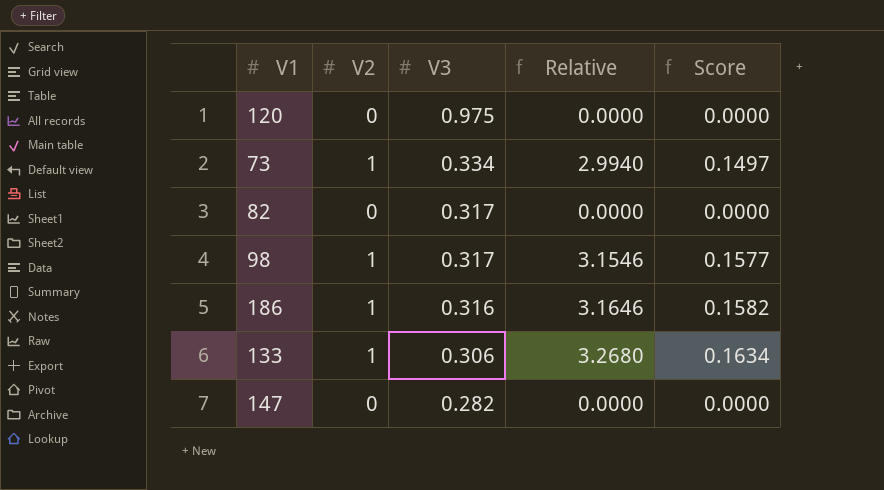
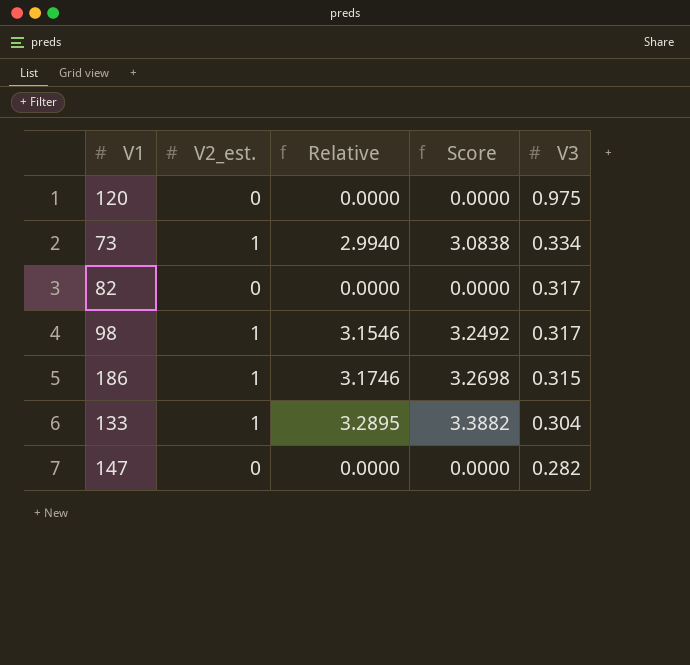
column name: V2 -> V2_est.
column Score | formula: [Relative] * 0.05 -> [Relative] * 1.03
column V3 | position: 3 -> 5
186 | Relative: 3.1646 -> 3.1746
186 | V3: 0.316 -> 0.315
133 | Relative: 3.2680 -> 3.2895
133 | V3: 0.306 -> 0.304

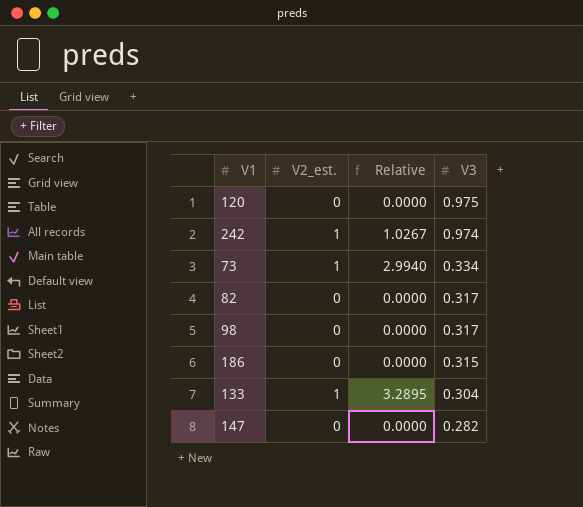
column Score | formula: [Relative] * 1.03 -> none
row 242: none -> 1 | 1.0267 | 0.974
98 | V2_est.: 1 -> 0
98 | Relative: 3.1546 -> 0.0000
186 | V2_est.: 1 -> 0
186 | Relative: 3.1746 -> 0.0000

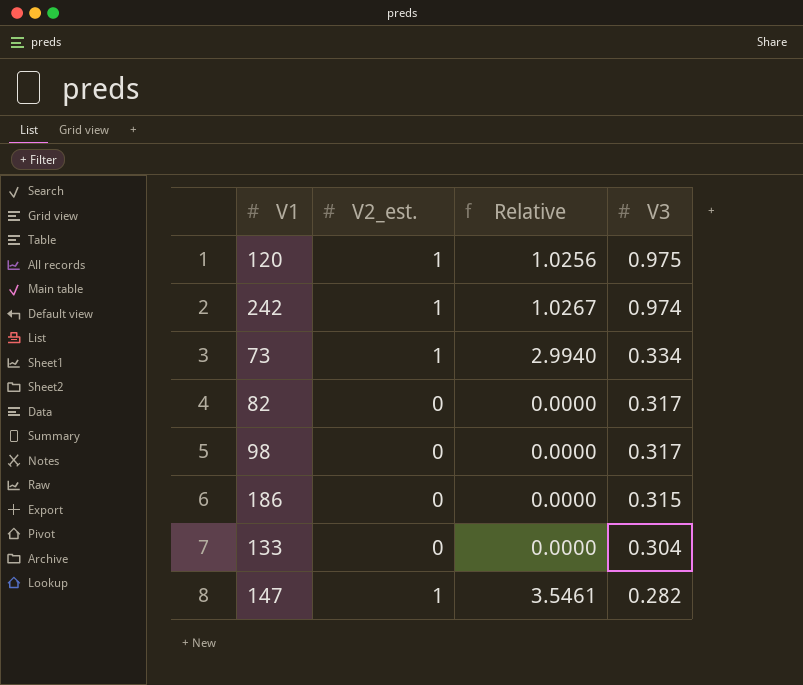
120 | V2_est.: 0 -> 1
120 | Relative: 0.0000 -> 1.0256
133 | V2_est.: 1 -> 0
133 | Relative: 3.2895 -> 0.0000
147 | V2_est.: 0 -> 1
147 | Relative: 0.0000 -> 3.5461

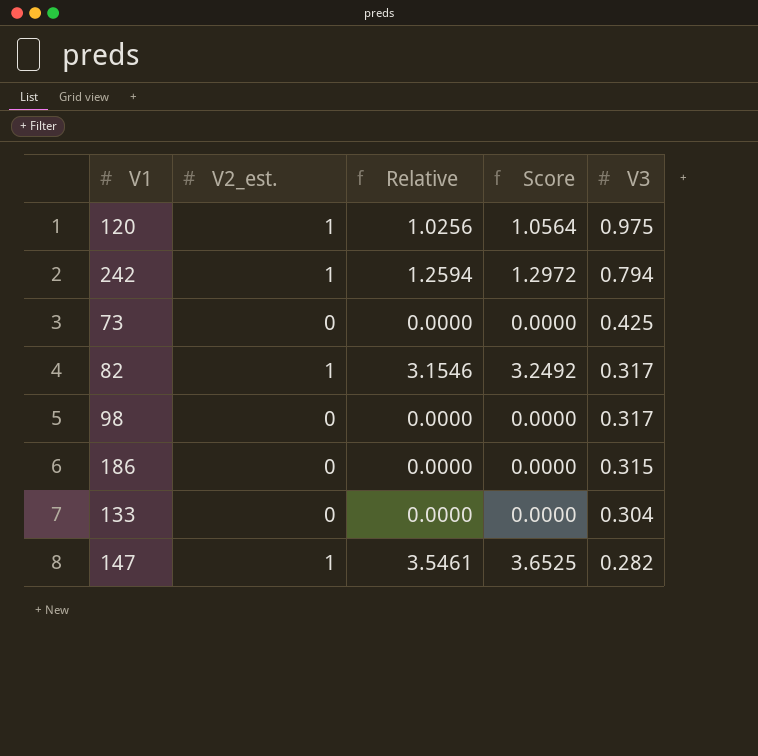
column Score | formula: none -> [Relative] * 1.03
242 | Relative: 1.0267 -> 1.2594
242 | V3: 0.974 -> 0.794
73 | V2_est.: 1 -> 0
73 | Relative: 2.9940 -> 0.0000
73 | V3: 0.334 -> 0.425
82 | V2_est.: 0 -> 1
82 | Relative: 0.0000 -> 3.1546

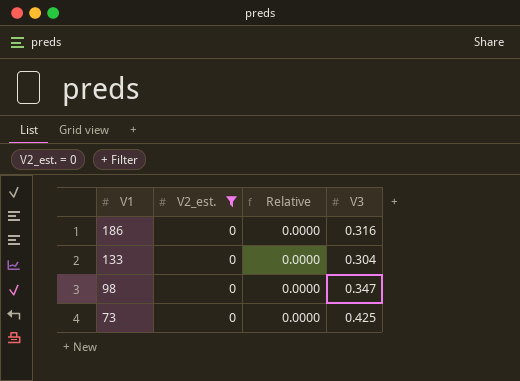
filter: none -> V2_est. = 0
row order: V3 descending -> V1 descending
column Score | formula: [Relative] * 1.03 -> none
186 | V3: 0.315 -> 0.316
98 | V3: 0.317 -> 0.347

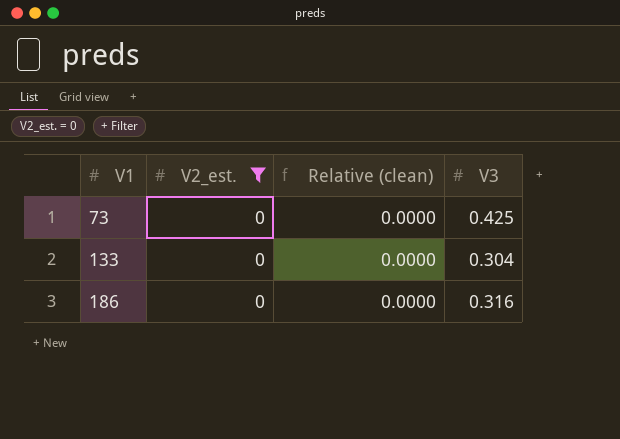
row order: V1 descending -> V1 ascending
column name: Relative -> Relative (clean)
row 98: 0 | 0.0000 | 0.347 -> none

